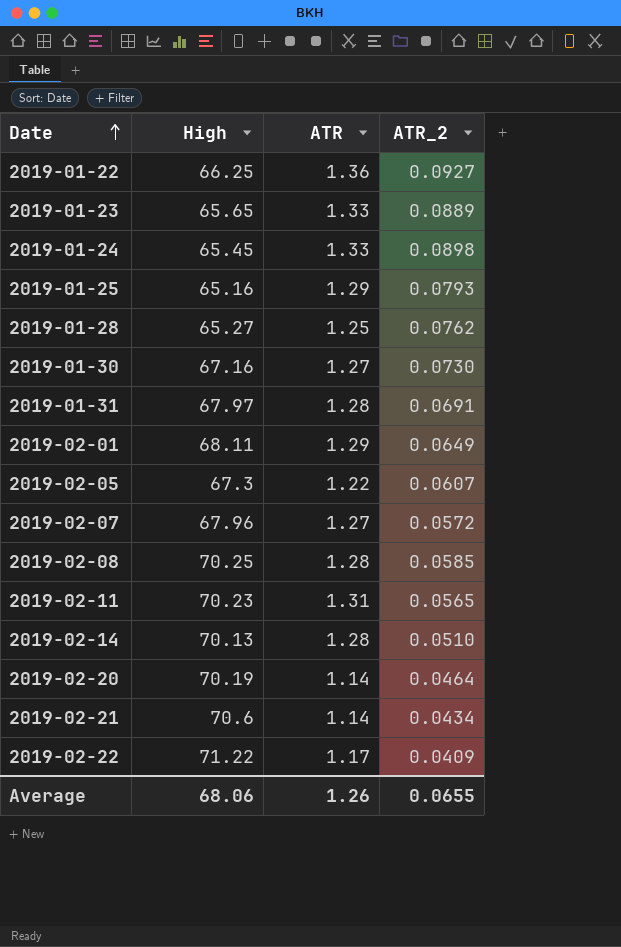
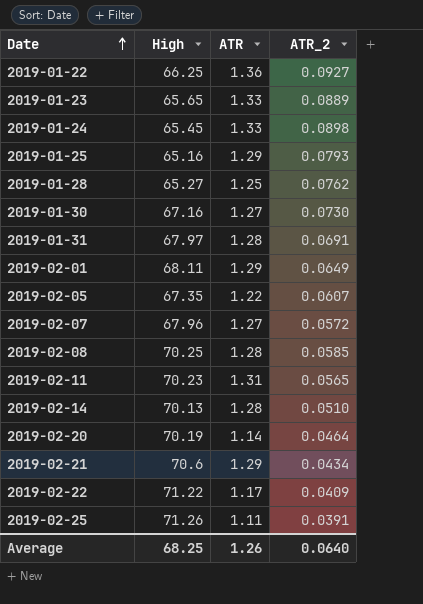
2019-02-05 | High: 67.3 -> 67.35
2019-02-21 | ATR: 1.14 -> 1.29
row 2019-02-25: none -> 71.26 | 1.11 | 0.0391
Average | High: 68.06 -> 68.25
Average | ATR_2: 0.0655 -> 0.0640

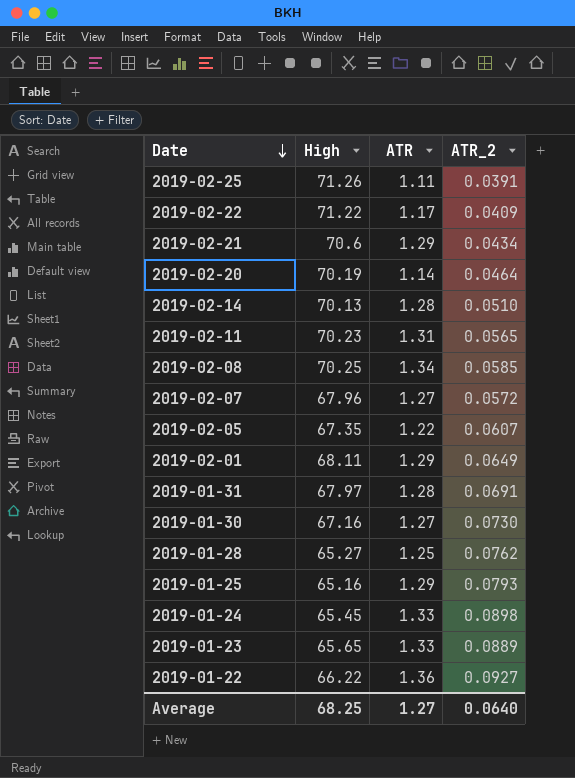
row order: Date ascending -> Date descending
2019-02-08 | ATR: 1.28 -> 1.34
2019-01-22 | High: 66.25 -> 66.22
Average | ATR: 1.26 -> 1.27

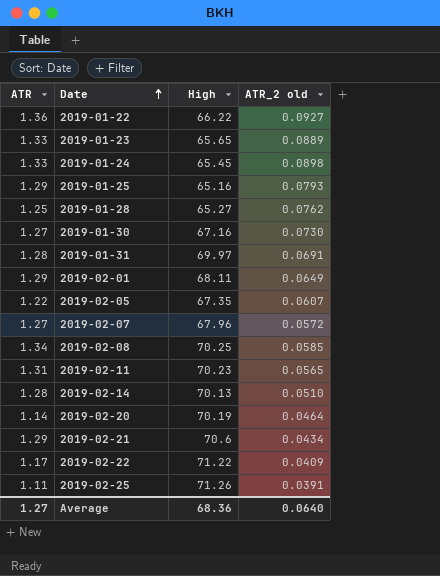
row order: Date descending -> Date ascending
column ATR | position: 3 -> 1
column name: ATR_2 -> ATR_2 old
2019-01-31 | High: 67.97 -> 69.97
Average | High: 68.25 -> 68.36

